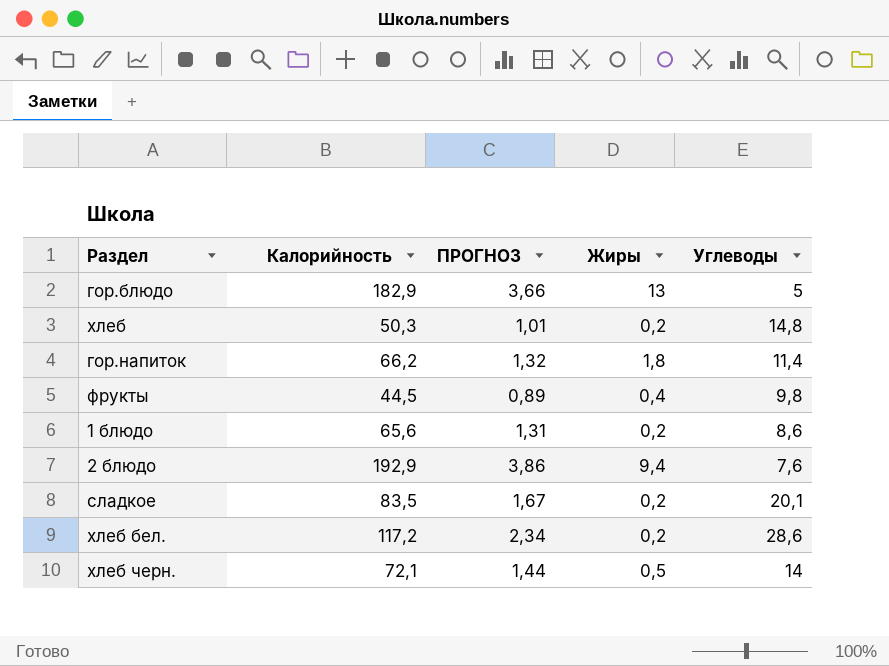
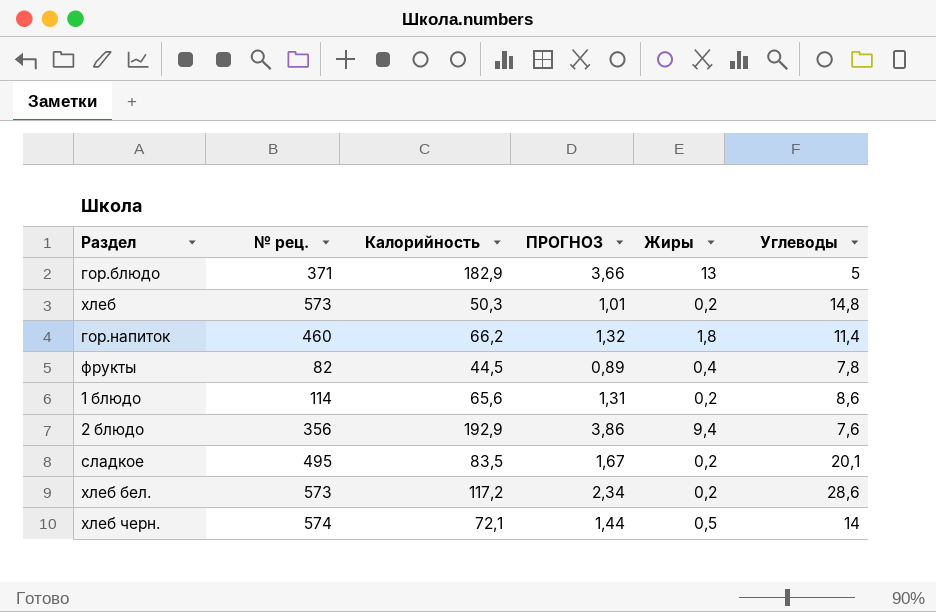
column № рец. | position: none -> 2
фрукты | Углеводы: 9,8 -> 7,8

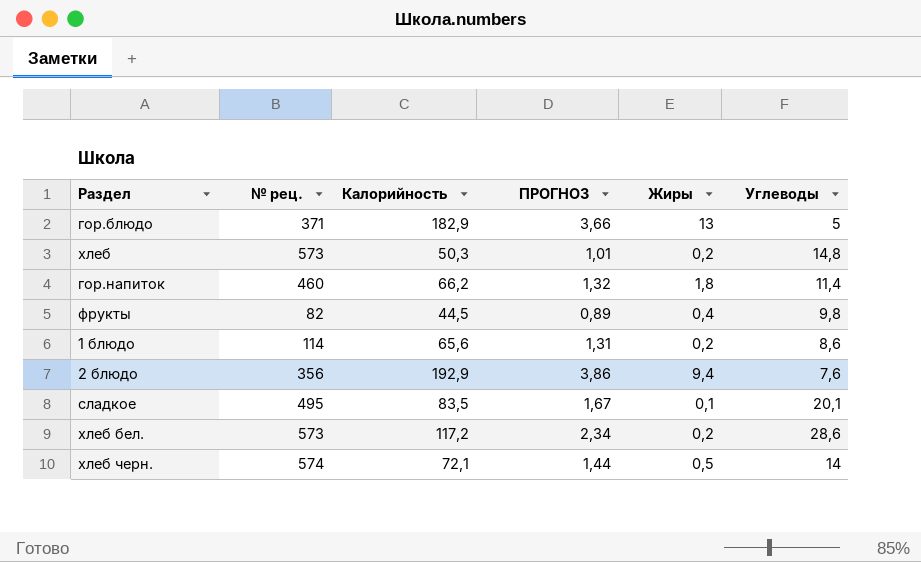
фрукты | Углеводы: 7,8 -> 9,8
сладкое | Жиры: 0,2 -> 0,1

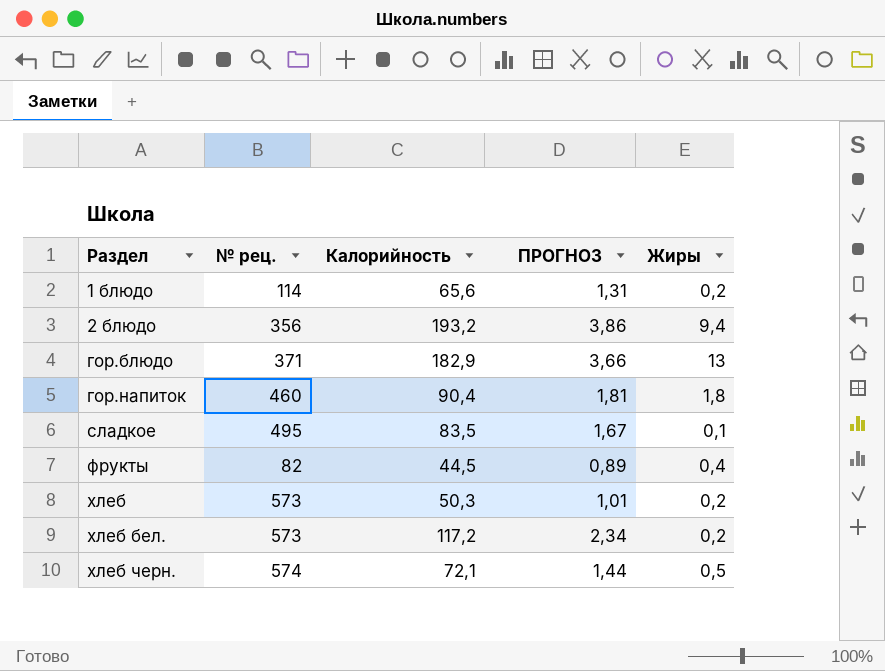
row order: none -> Раздел ascending
column Углеводы | position: 6 -> none
2 блюдо | Калорийность: 192,9 -> 193,2
гор.напиток | Калорийность: 66,2 -> 90,4
гор.напиток | ПРОГНОЗ: 1,32 -> 1,81

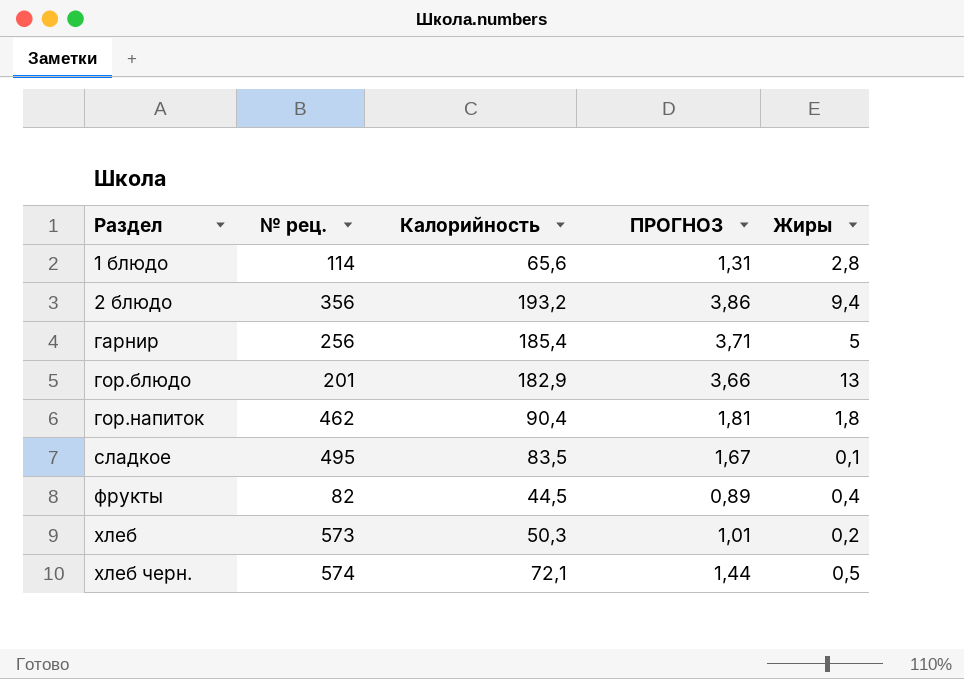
row хлеб бел.: 573 | 117,2 | 2,34 | 0,2 -> none
1 блюдо | Жиры: 0,2 -> 2,8
row гарнир: none -> 256 | 185,4 | 3,71 | 5
гор.блюдо | № рец.: 371 -> 201
гор.напиток | № рец.: 460 -> 462

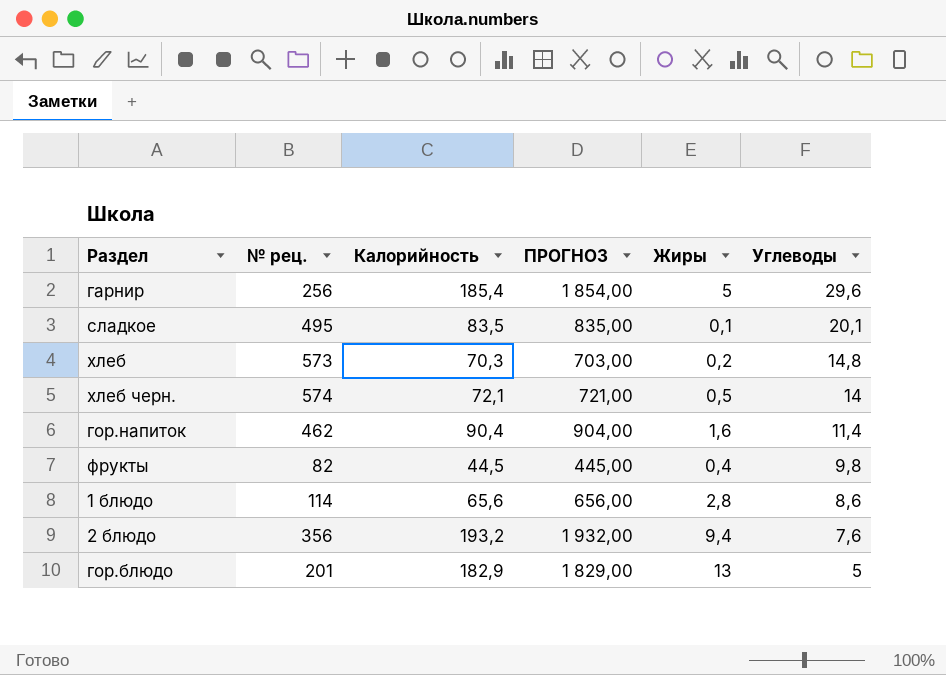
row order: Раздел ascending -> Углеводы descending
column ПРОГНОЗ | formula: [Калорийность] * 0,02 -> [Калорийность] * 10
column Углеводы | position: none -> 6
хлеб | Калорийность: 50,3 -> 70,3
гор.напиток | Жиры: 1,8 -> 1,6

